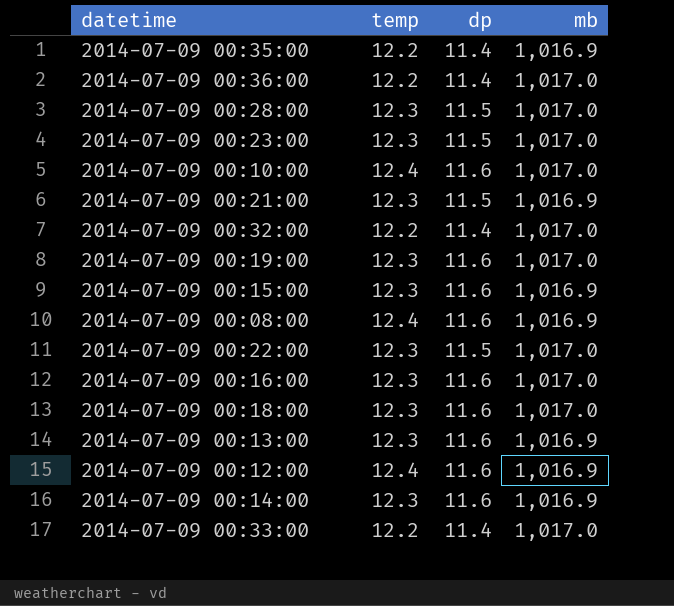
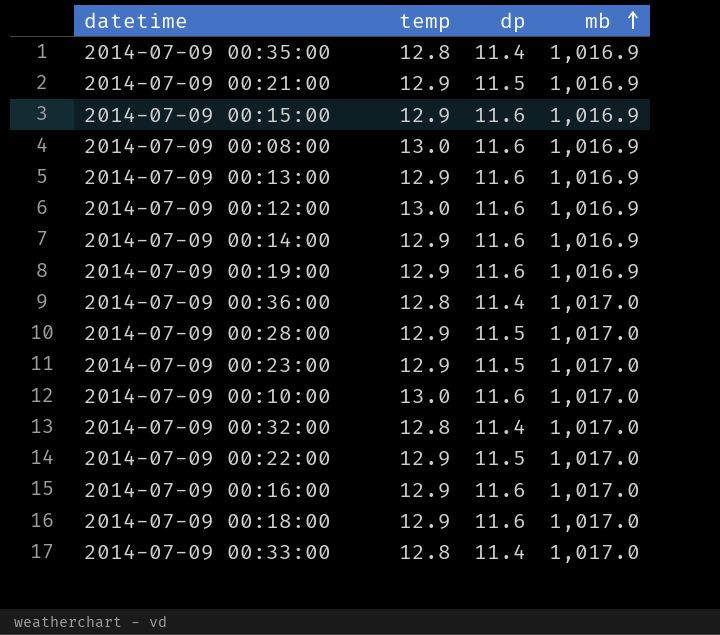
row order: none -> mb ascending
2014-07-09 00:35:00 | temp: 12.2 -> 12.8
2014-07-09 00:21:00 | temp: 12.3 -> 12.9
2014-07-09 00:15:00 | temp: 12.3 -> 12.9
2014-07-09 00:08:00 | temp: 12.4 -> 13.0
2014-07-09 00:13:00 | temp: 12.3 -> 12.9
2014-07-09 00:12:00 | temp: 12.4 -> 13.0
2014-07-09 00:14:00 | temp: 12.3 -> 12.9
2014-07-09 00:19:00 | temp: 12.3 -> 12.9
2014-07-09 00:19:00 | mb: 1,017.0 -> 1,016.9
2014-07-09 00:36:00 | temp: 12.2 -> 12.8
2014-07-09 00:28:00 | temp: 12.3 -> 12.9
2014-07-09 00:23:00 | temp: 12.3 -> 12.9
2014-07-09 00:10:00 | temp: 12.4 -> 13.0
2014-07-09 00:32:00 | temp: 12.2 -> 12.8
2014-07-09 00:22:00 | temp: 12.3 -> 12.9
2014-07-09 00:16:00 | temp: 12.3 -> 12.9
2014-07-09 00:18:00 | temp: 12.3 -> 12.9
2014-07-09 00:33:00 | temp: 12.2 -> 12.8

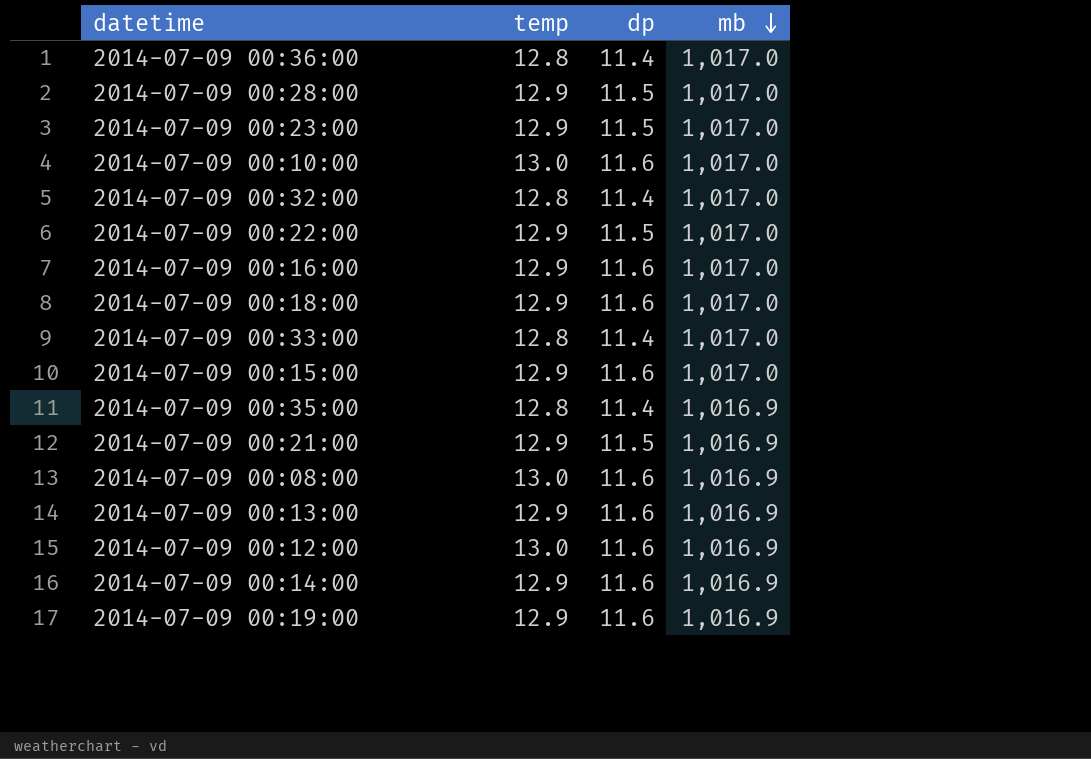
row order: mb ascending -> mb descending
2014-07-09 00:15:00 | mb: 1,016.9 -> 1,017.0

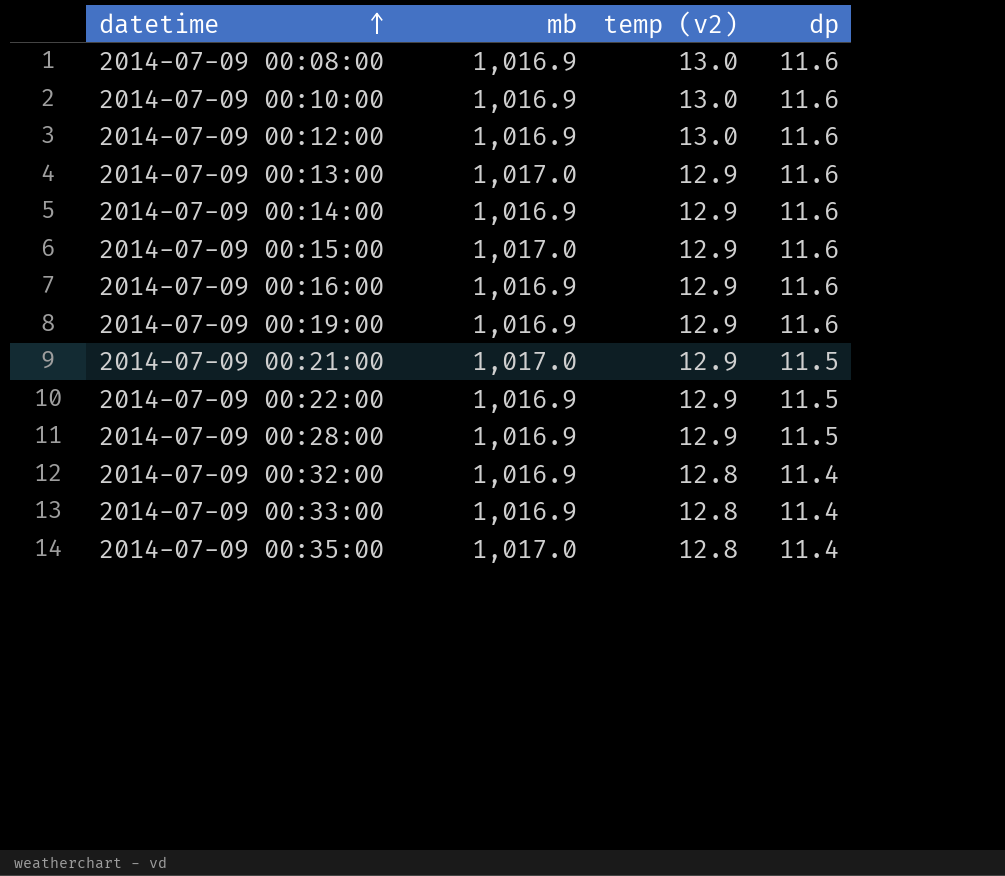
row order: mb descending -> datetime ascending
column mb | position: 4 -> 2
column name: temp -> temp (v2)
row 2014-07-09 00:36:00: 12.8 | 11.4 | 1,017.0 -> none
row 2014-07-09 00:23:00: 12.9 | 11.5 | 1,017.0 -> none
row 2014-07-09 00:18:00: 12.9 | 11.6 | 1,017.0 -> none
2014-07-09 00:10:00 | mb: 1,017.0 -> 1,016.9
2014-07-09 00:13:00 | mb: 1,016.9 -> 1,017.0
2014-07-09 00:16:00 | mb: 1,017.0 -> 1,016.9
2014-07-09 00:21:00 | mb: 1,016.9 -> 1,017.0
2014-07-09 00:22:00 | mb: 1,017.0 -> 1,016.9
2014-07-09 00:28:00 | mb: 1,017.0 -> 1,016.9
2014-07-09 00:32:00 | mb: 1,017.0 -> 1,016.9
2014-07-09 00:33:00 | mb: 1,017.0 -> 1,016.9
2014-07-09 00:35:00 | mb: 1,016.9 -> 1,017.0

